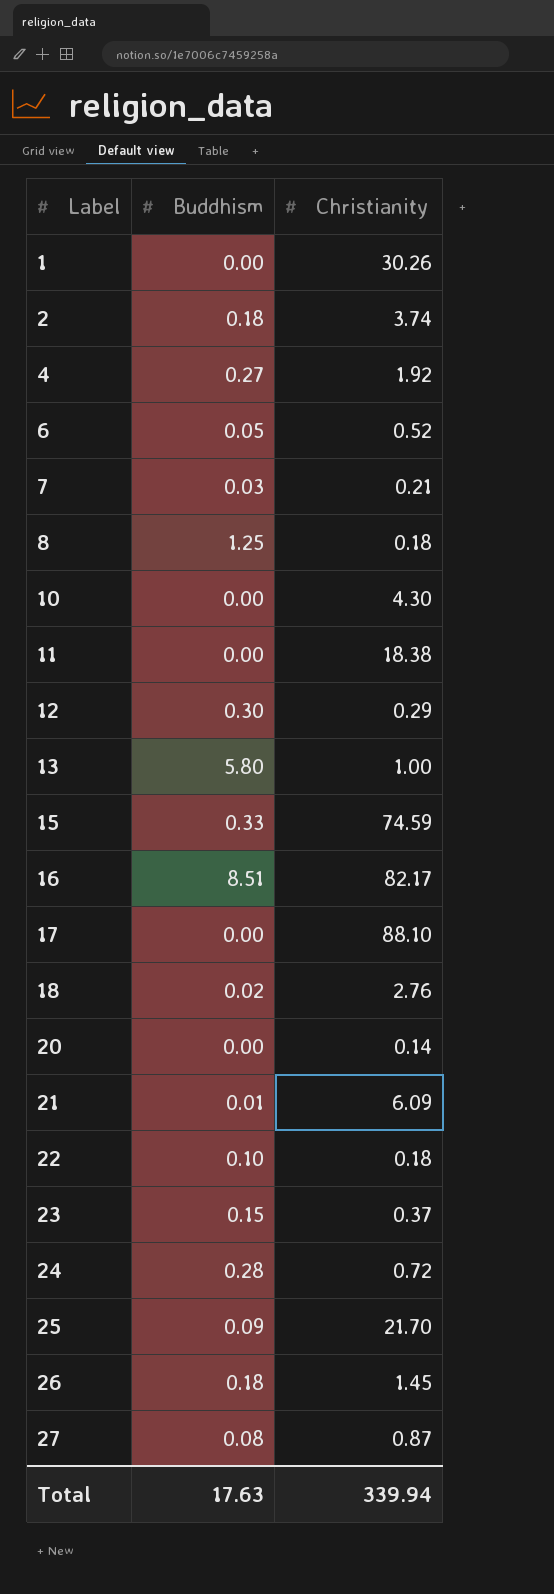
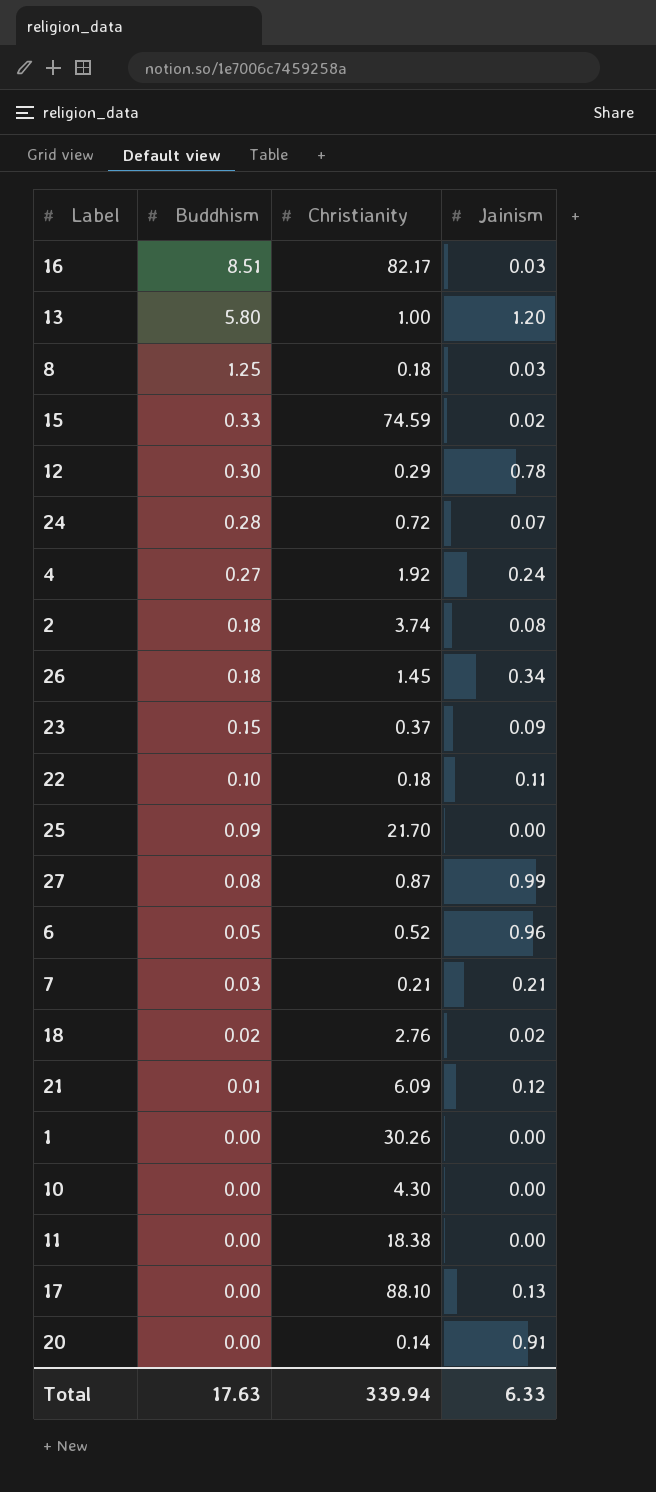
row order: Label ascending -> Buddhism descending
column Jainism | position: none -> 4

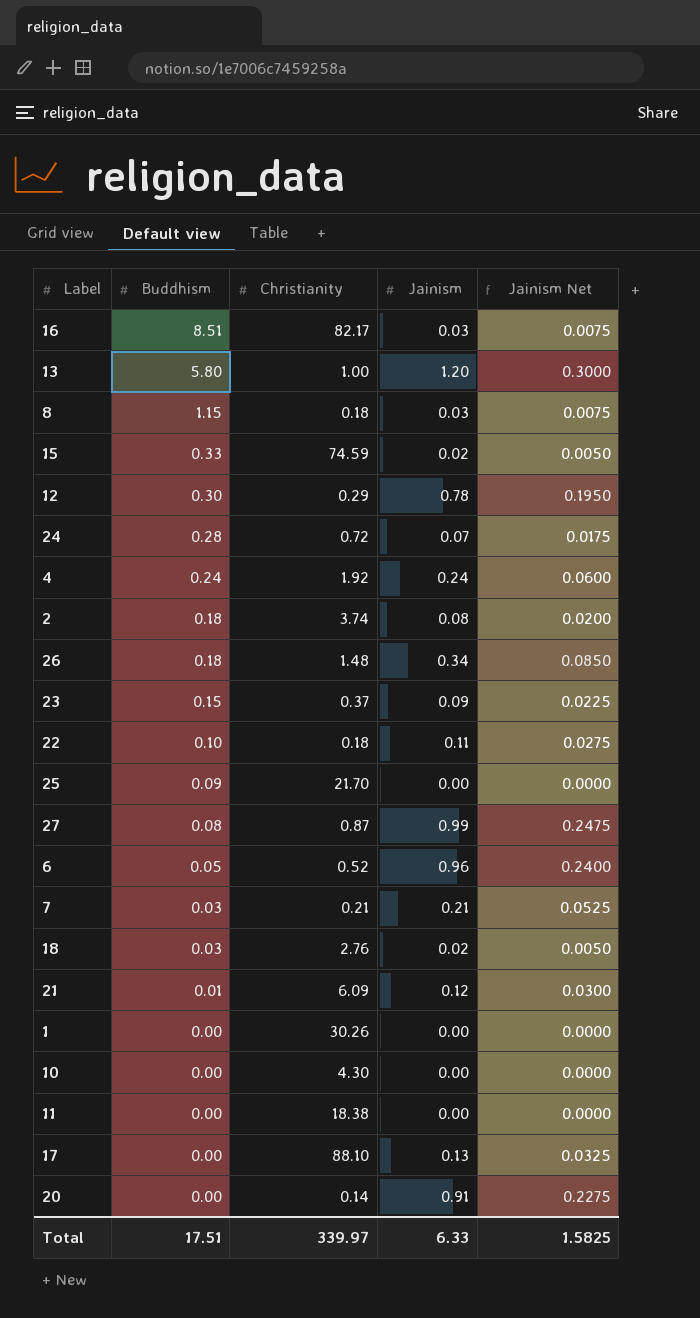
column Jainism Net | formula: none -> [Jainism] * 0.25
8 | Buddhism: 1.25 -> 1.15
4 | Buddhism: 0.27 -> 0.24
26 | Christianity: 1.45 -> 1.48
18 | Buddhism: 0.02 -> 0.03
Total | Buddhism: 17.63 -> 17.51
Total | Christianity: 339.94 -> 339.97

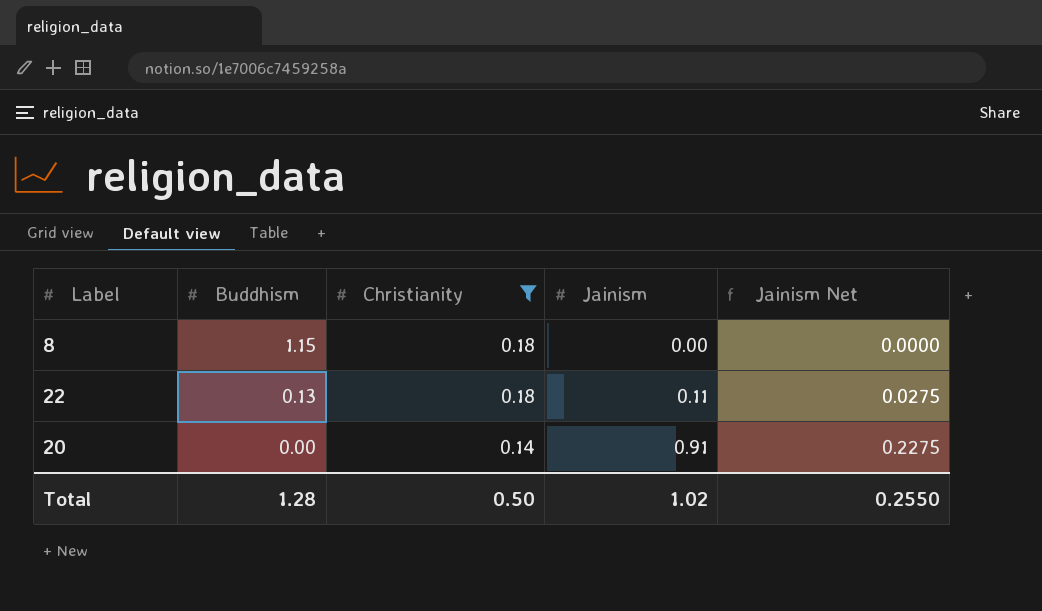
filter: none -> Christianity <= 0.18
8 | Jainism: 0.03 -> 0.00
8 | Jainism Net: 0.0075 -> 0.0000
22 | Buddhism: 0.10 -> 0.13
Total | Buddhism: 17.51 -> 1.28
Total | Christianity: 339.97 -> 0.50
Total | Jainism: 6.33 -> 1.02
Total | Jainism Net: 1.5825 -> 0.2550

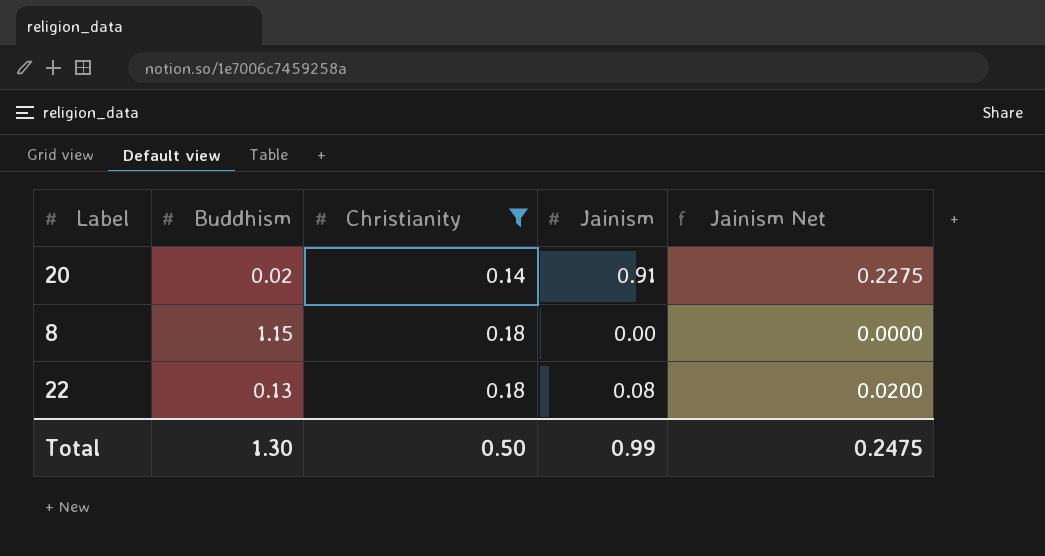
row order: Buddhism descending -> Christianity ascending
20 | Buddhism: 0.00 -> 0.02
22 | Jainism: 0.11 -> 0.08
22 | Jainism Net: 0.0275 -> 0.0200
Total | Buddhism: 1.28 -> 1.30
Total | Jainism: 1.02 -> 0.99
Total | Jainism Net: 0.2550 -> 0.2475

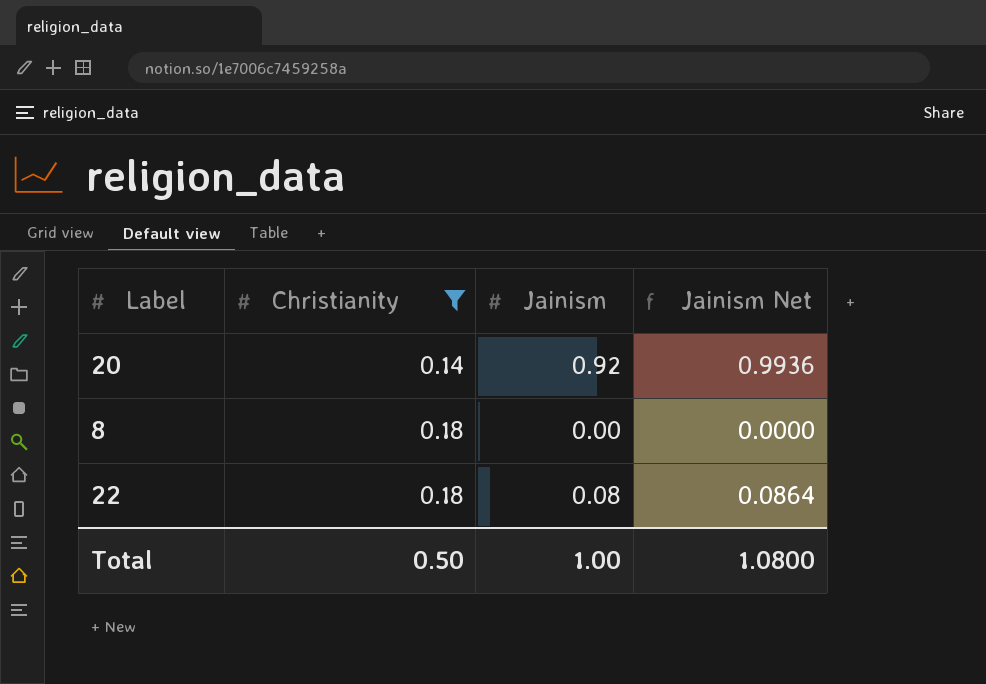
column Buddhism | position: 2 -> none
column Jainism Net | formula: [Jainism] * 0.25 -> [Jainism] * 1.08
20 | Jainism: 0.91 -> 0.92
Total | Jainism: 0.99 -> 1.00
Total | Jainism Net: 0.2475 -> 1.0800

